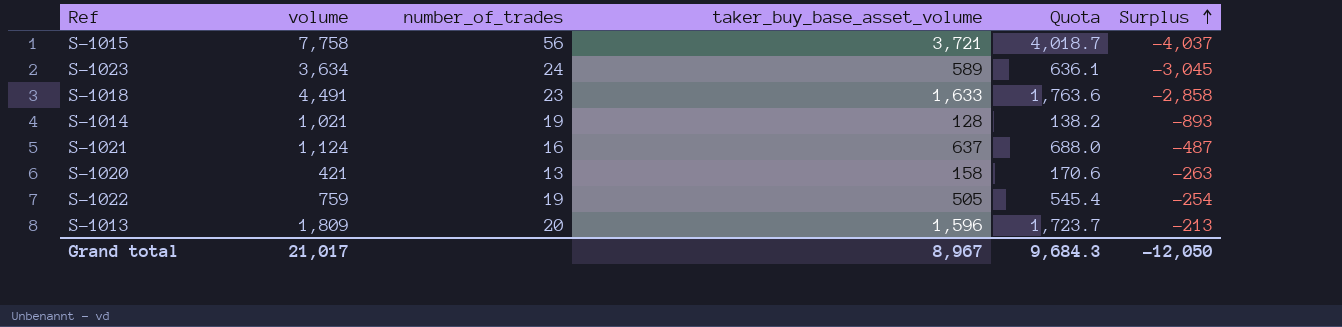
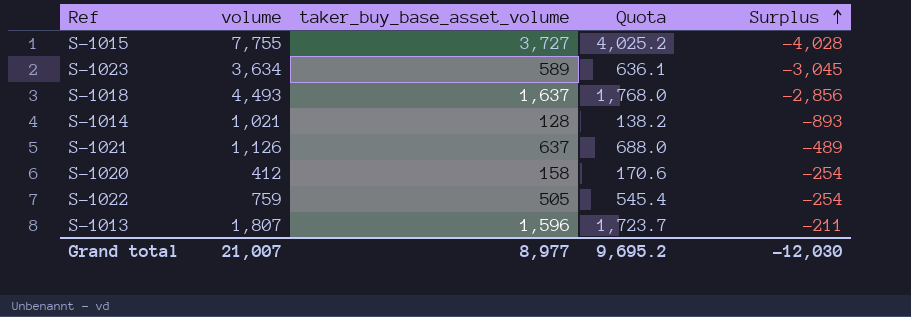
column number_of_trades | position: 3 -> none
S-1015 | volume: 7,758 -> 7,755
S-1015 | taker_buy_base_asset_volume: 3,721 -> 3,727
S-1015 | Quota: 4,018.7 -> 4,025.2
S-1015 | Surplus: -4,037 -> -4,028
S-1018 | volume: 4,491 -> 4,493
S-1018 | taker_buy_base_asset_volume: 1,633 -> 1,637
S-1018 | Quota: 1,763.6 -> 1,768.0
S-1018 | Surplus: -2,858 -> -2,856
S-1021 | volume: 1,124 -> 1,126
S-1021 | Surplus: -487 -> -489
S-1020 | volume: 421 -> 412
S-1020 | Surplus: -263 -> -254
S-1013 | volume: 1,809 -> 1,807
S-1013 | Surplus: -213 -> -211
Grand total | volume: 21,017 -> 21,007
Grand total | taker_buy_base_asset_volume: 8,967 -> 8,977
Grand total | Quota: 9,684.3 -> 9,695.2
Grand total | Surplus: -12,050 -> -12,030

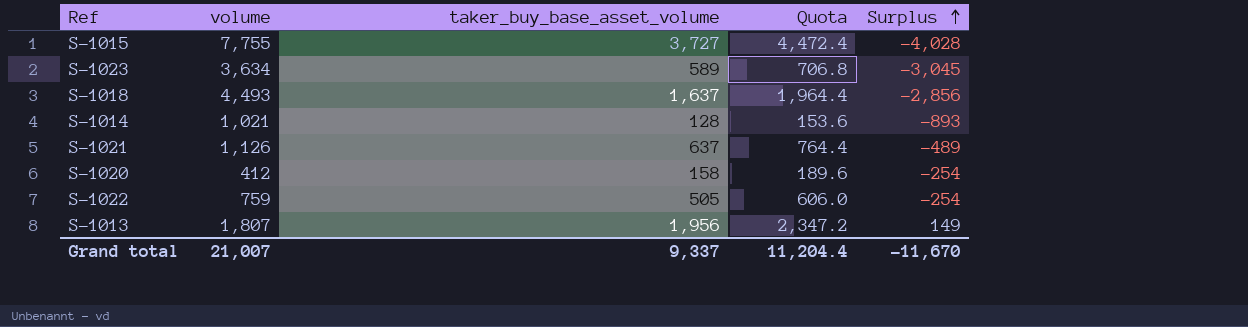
column Quota | formula: [taker_buy_base_asset_volume] * 1.08 -> [taker_buy_base_asset_volume] * 1.2
S-1013 | taker_buy_base_asset_volume: 1,596 -> 1,956
S-1013 | Surplus: -211 -> 149
Grand total | taker_buy_base_asset_volume: 8,977 -> 9,337
Grand total | Quota: 9,695.2 -> 11,204.4
Grand total | Surplus: -12,030 -> -11,670

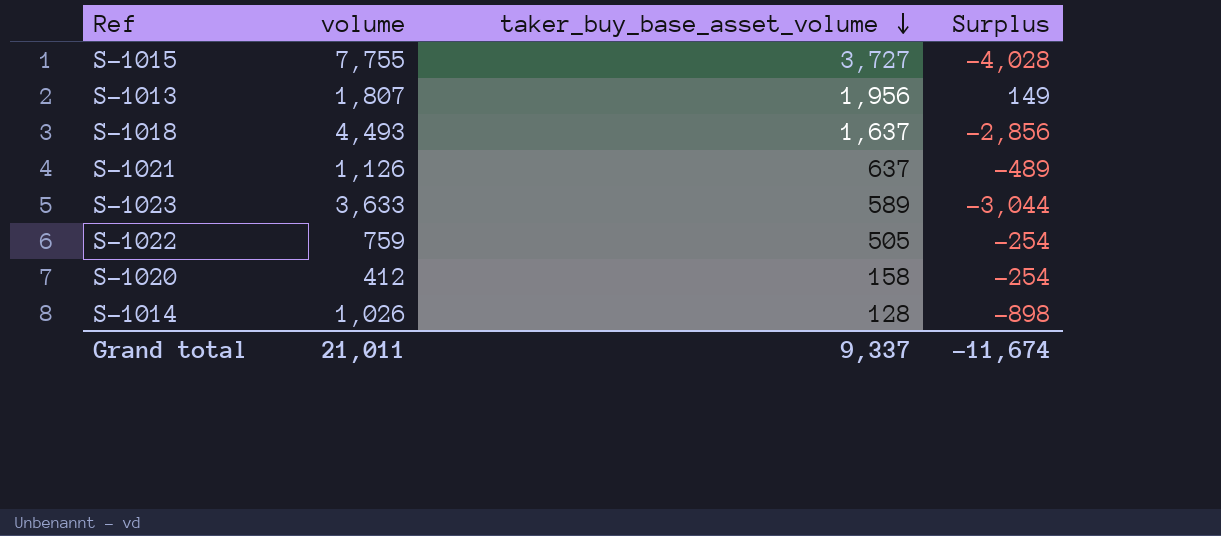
row order: Surplus ascending -> taker_buy_base_asset_volume descending
column Quota | formula: [taker_buy_base_asset_volume] * 1.2 -> none
S-1023 | volume: 3,634 -> 3,633
S-1023 | Surplus: -3,045 -> -3,044
S-1014 | volume: 1,021 -> 1,026
S-1014 | Surplus: -893 -> -898
Grand total | volume: 21,007 -> 21,011
Grand total | Surplus: -11,670 -> -11,674

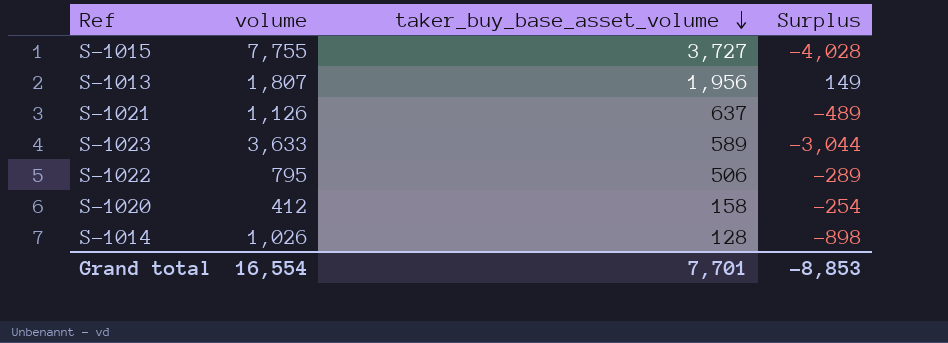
row S-1018: 4,493 | 1,637 | -2,856 -> none
S-1022 | volume: 759 -> 795
S-1022 | taker_buy_base_asset_volume: 505 -> 506
S-1022 | Surplus: -254 -> -289
Grand total | volume: 21,011 -> 16,554
Grand total | taker_buy_base_asset_volume: 9,337 -> 7,701
Grand total | Surplus: -11,674 -> -8,853

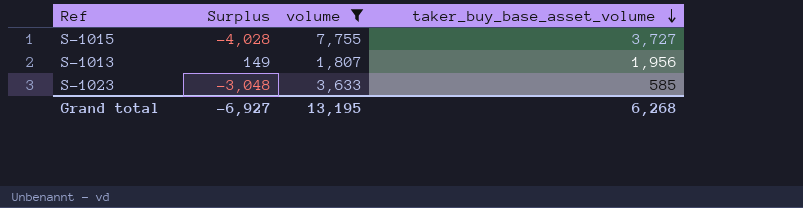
filter: none -> volume >= 1,807
column Surplus | position: 4 -> 2
S-1023 | Surplus: -3,044 -> -3,048
S-1023 | taker_buy_base_asset_volume: 589 -> 585
Grand total | Surplus: -8,853 -> -6,927
Grand total | volume: 16,554 -> 13,195
Grand total | taker_buy_base_asset_volume: 7,701 -> 6,268

